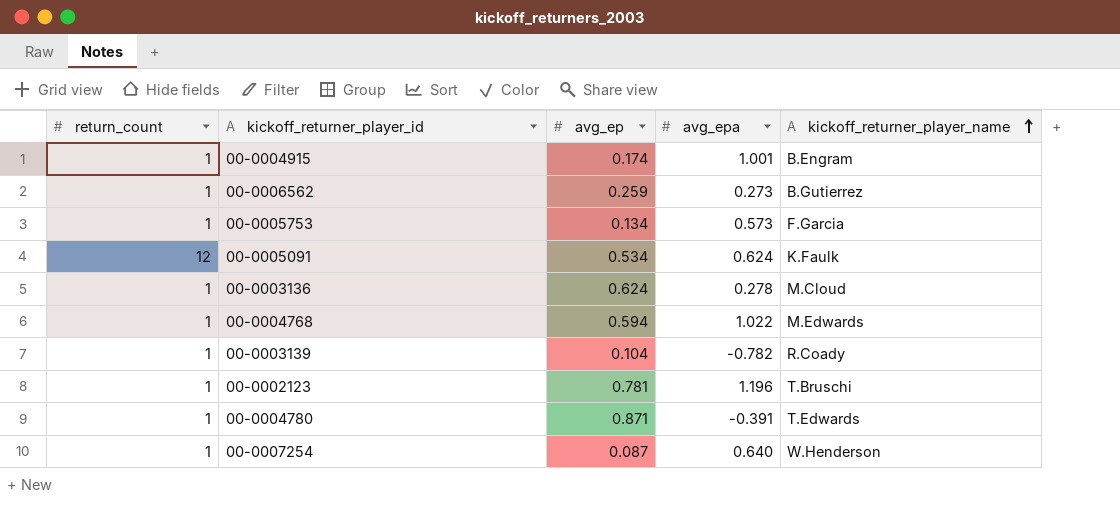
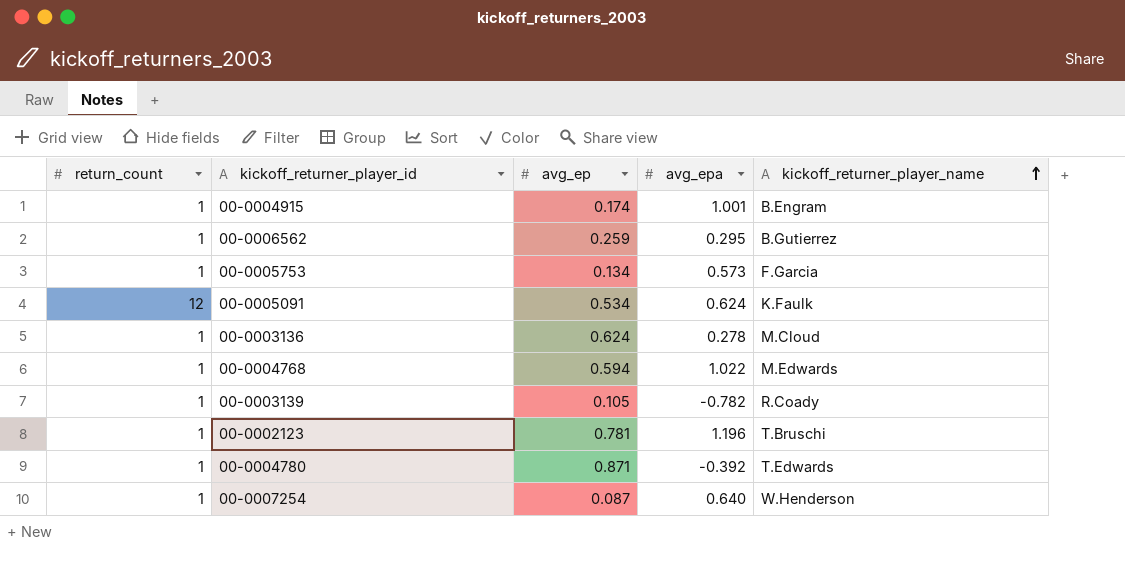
00-0006562 | avg_epa: 0.273 -> 0.295
00-0003139 | avg_ep: 0.104 -> 0.105
00-0004780 | avg_epa: -0.391 -> -0.392

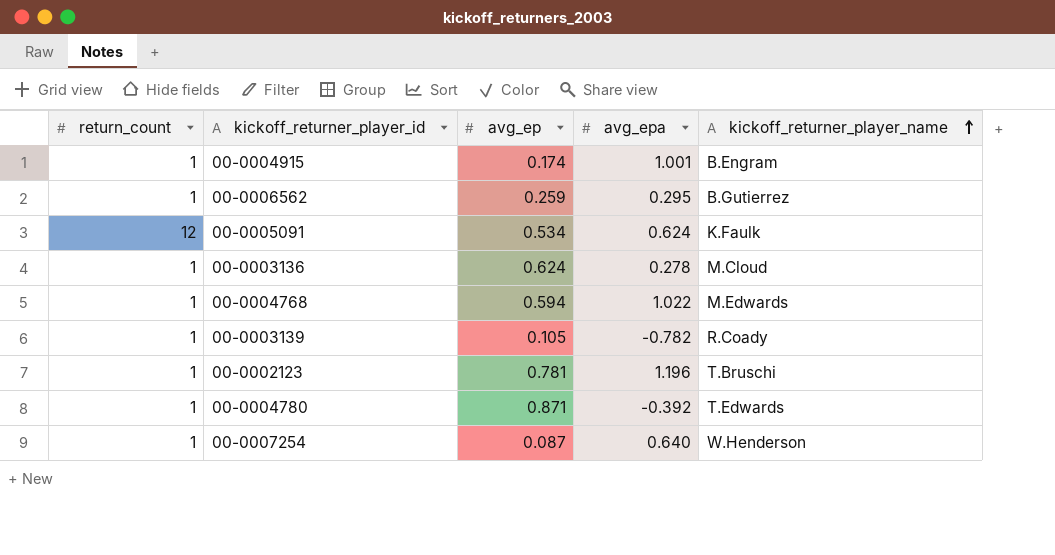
row 00-0005753: 1 | 0.134 | 0.573 | F.Garcia -> none

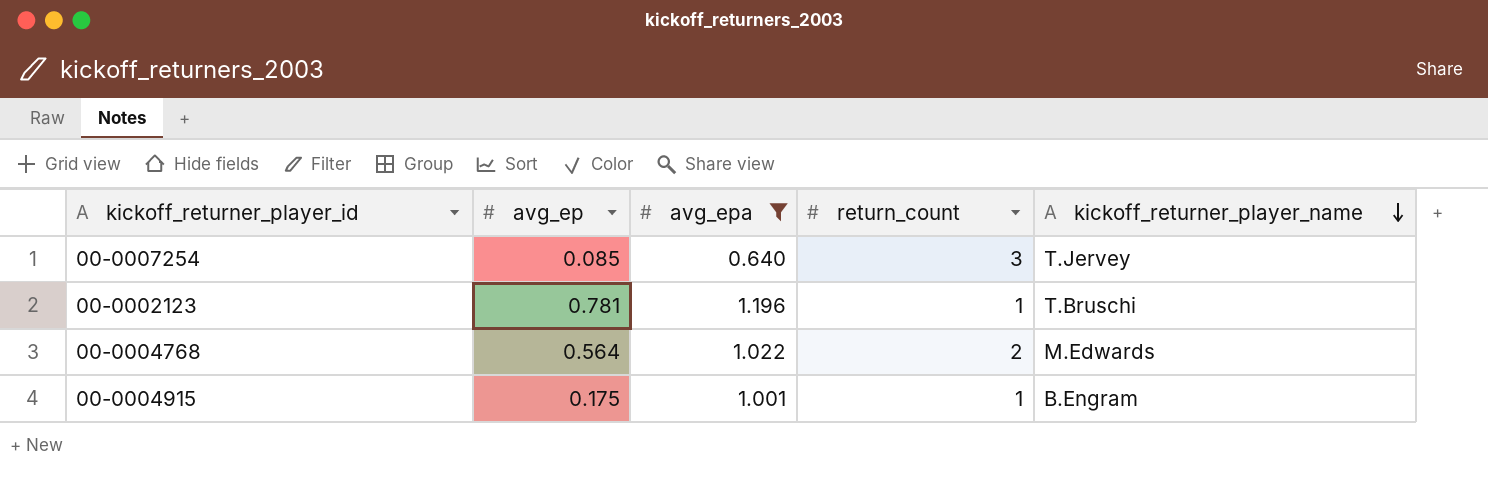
filter: none -> avg_epa >= 0.640
row order: kickoff_returner_player_name ascending -> kickoff_returner_player_name descending
column return_count | position: 1 -> 4
00-0007254 | avg_ep: 0.087 -> 0.085
00-0007254 | return_count: 1 -> 3
00-0007254 | kickoff_returner_player_name: W.Henderson -> T.Jervey
00-0004768 | avg_ep: 0.594 -> 0.564
00-0004768 | return_count: 1 -> 2
00-0004915 | avg_ep: 0.174 -> 0.175

